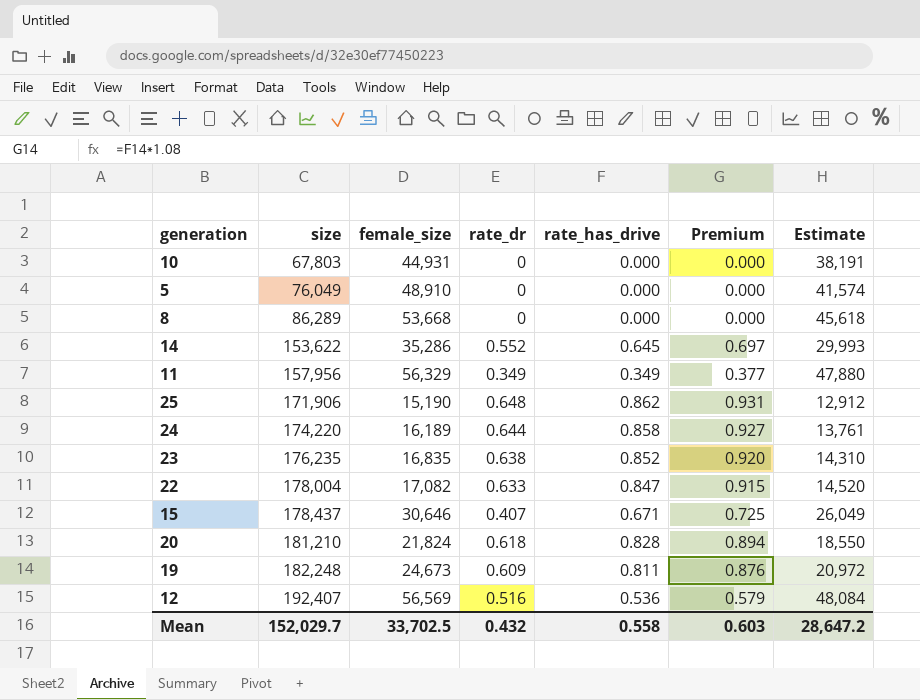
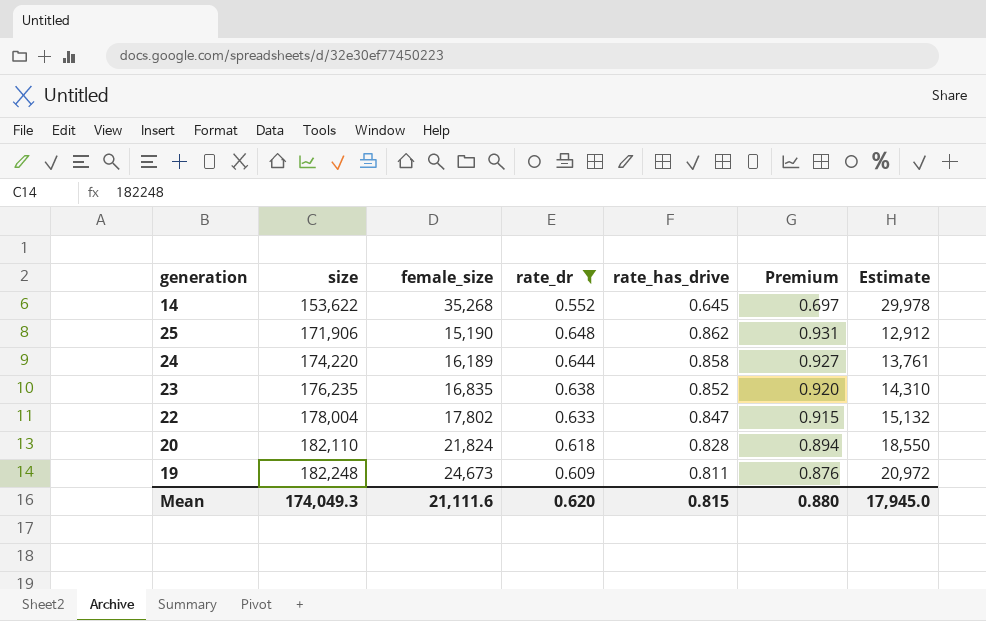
filter: none -> rate_dr >= 0.552
14 | female_size: 35,286 -> 35,268
14 | Estimate: 29,993 -> 29,978
22 | female_size: 17,082 -> 17,802
22 | Estimate: 14,520 -> 15,132
20 | size: 181,210 -> 182,110
Mean | size: 152,029.7 -> 174,049.3
Mean | female_size: 33,702.5 -> 21,111.6
Mean | rate_dr: 0.432 -> 0.620
Mean | rate_has_drive: 0.558 -> 0.815
Mean | Premium: 0.603 -> 0.880
Mean | Estimate: 28,647.2 -> 17,945.0

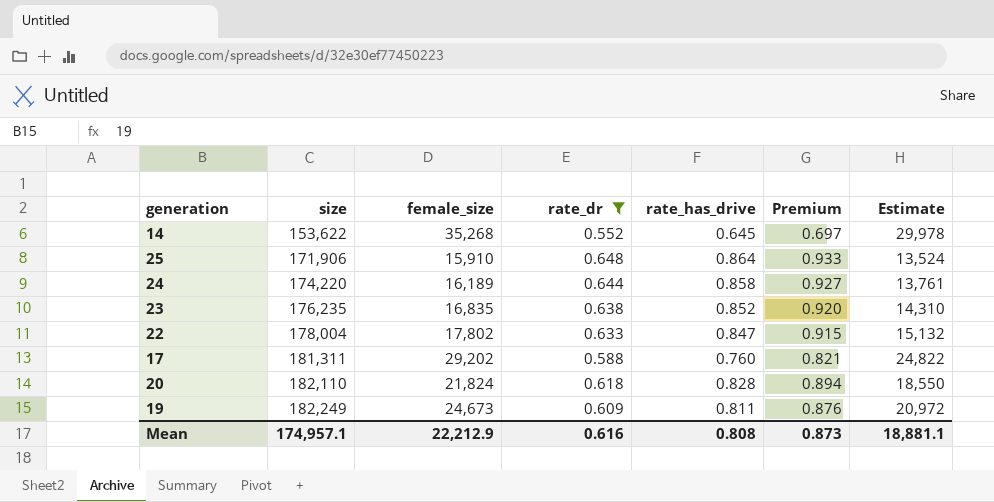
25 | female_size: 15,190 -> 15,910
25 | rate_has_drive: 0.862 -> 0.864
25 | Premium: 0.931 -> 0.933
25 | Estimate: 12,912 -> 13,524
row 17: none -> 181,311 | 29,202 | 0.588 | 0.760 | 0.821 | 24,822
19 | size: 182,248 -> 182,249
Mean | size: 174,049.3 -> 174,957.1
Mean | female_size: 21,111.6 -> 22,212.9
Mean | rate_dr: 0.620 -> 0.616
Mean | rate_has_drive: 0.815 -> 0.808
Mean | Premium: 0.880 -> 0.873
Mean | Estimate: 17,945.0 -> 18,881.1

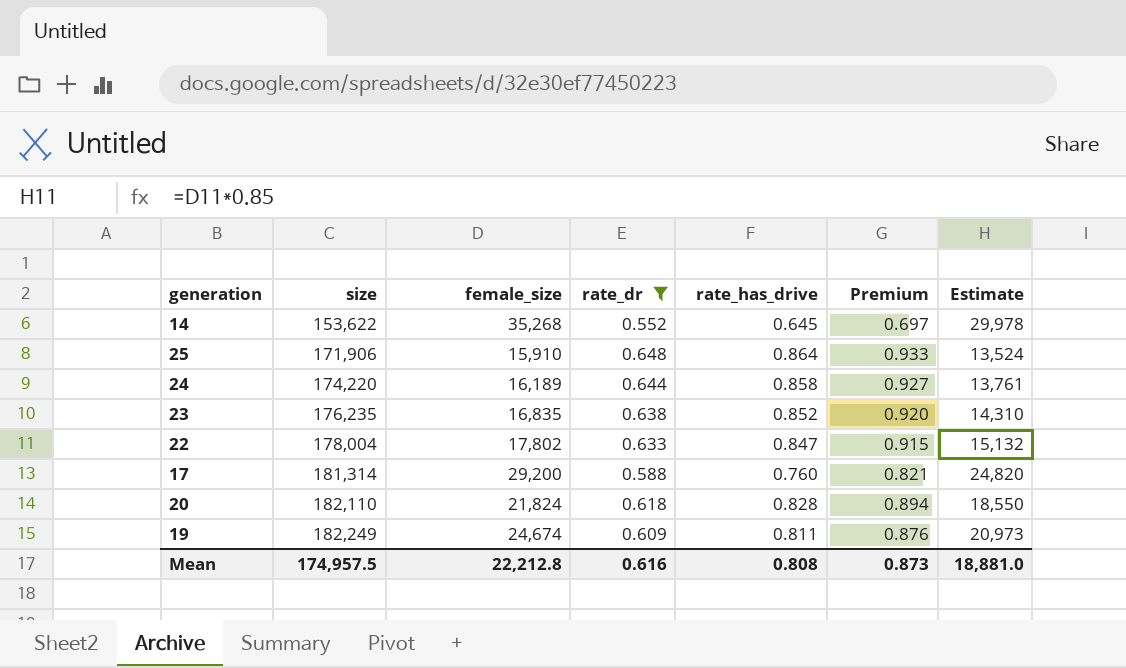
17 | size: 181,311 -> 181,314
17 | female_size: 29,202 -> 29,200
17 | Estimate: 24,822 -> 24,820
19 | female_size: 24,673 -> 24,674
19 | Estimate: 20,972 -> 20,973
Mean | size: 174,957.1 -> 174,957.5
Mean | female_size: 22,212.9 -> 22,212.8
Mean | Estimate: 18,881.1 -> 18,881.0

